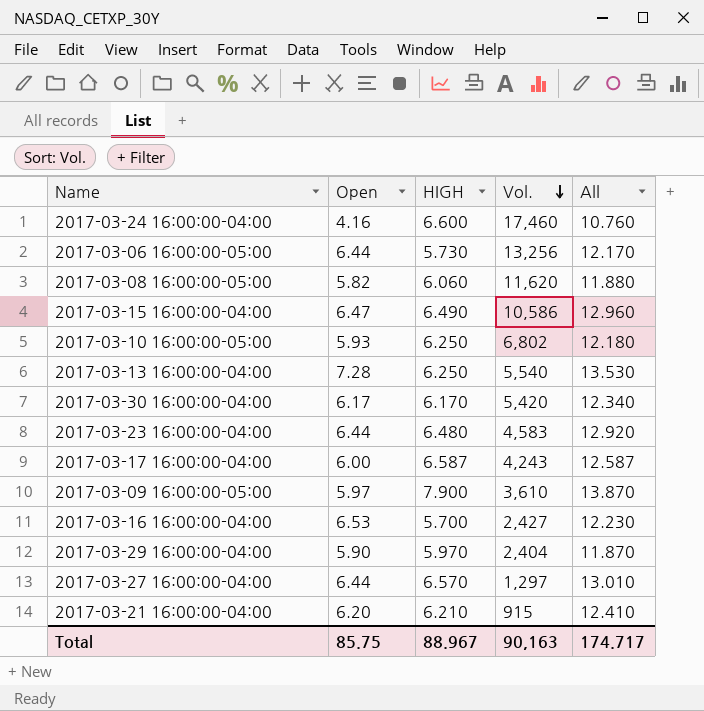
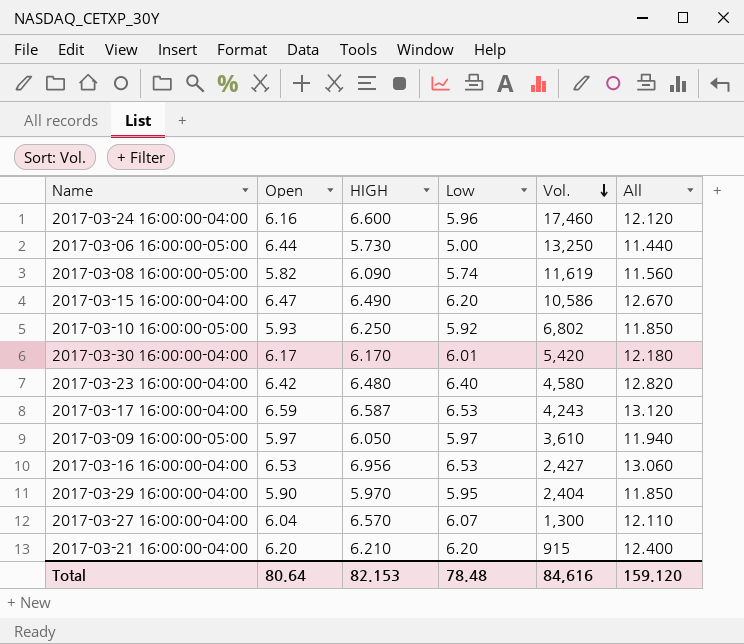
column Low | position: none -> 4
column All | formula: [Open] + [HIGH] -> [Open] + [Low]
row 2017-03-13 16:00:00-04:00: 7.28 | 6.250 | 5,540 | 13.530 -> none
2017-03-24 16:00:00-04:00 | Open: 4.16 -> 6.16
2017-03-06 16:00:00-05:00 | Vol.: 13,256 -> 13,250
2017-03-08 16:00:00-05:00 | HIGH: 6.060 -> 6.090
2017-03-08 16:00:00-05:00 | Vol.: 11,620 -> 11,619
2017-03-23 16:00:00-04:00 | Open: 6.44 -> 6.42
2017-03-23 16:00:00-04:00 | Vol.: 4,583 -> 4,580
2017-03-17 16:00:00-04:00 | Open: 6.00 -> 6.59
2017-03-09 16:00:00-05:00 | HIGH: 7.900 -> 6.050
2017-03-16 16:00:00-04:00 | HIGH: 5.700 -> 6.956
2017-03-27 16:00:00-04:00 | Open: 6.44 -> 6.04
2017-03-27 16:00:00-04:00 | Vol.: 1,297 -> 1,300
Total | Open: 85.75 -> 80.64
Total | HIGH: 88.967 -> 82.153
Total | Vol.: 90,163 -> 84,616
Total | All: 174.717 -> 159.120

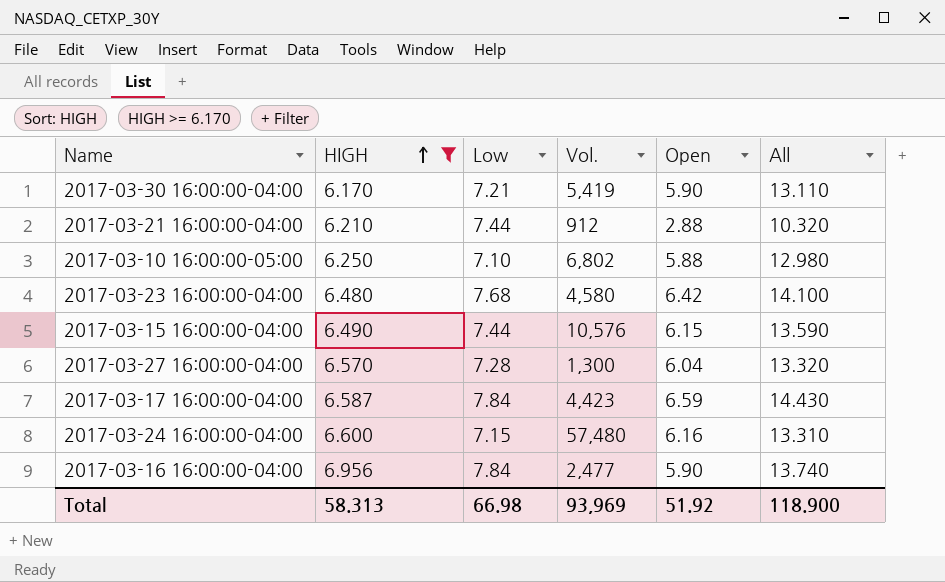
filter: none -> HIGH >= 6.170
row order: Vol. descending -> HIGH ascending
column Open | position: 2 -> 5
2017-03-30 16:00:00-04:00 | Low: 6.01 -> 7.21
2017-03-30 16:00:00-04:00 | Vol.: 5,420 -> 5,419
2017-03-30 16:00:00-04:00 | Open: 6.17 -> 5.90
2017-03-30 16:00:00-04:00 | All: 12.180 -> 13.110
2017-03-21 16:00:00-04:00 | Low: 6.20 -> 7.44
2017-03-21 16:00:00-04:00 | Vol.: 915 -> 912
2017-03-21 16:00:00-04:00 | Open: 6.20 -> 2.88
2017-03-21 16:00:00-04:00 | All: 12.400 -> 10.320
2017-03-10 16:00:00-05:00 | Low: 5.92 -> 7.10
2017-03-10 16:00:00-05:00 | Open: 5.93 -> 5.88
2017-03-10 16:00:00-05:00 | All: 11.850 -> 12.980
2017-03-23 16:00:00-04:00 | Low: 6.40 -> 7.68
2017-03-23 16:00:00-04:00 | All: 12.820 -> 14.100
2017-03-15 16:00:00-04:00 | Low: 6.20 -> 7.44
2017-03-15 16:00:00-04:00 | Vol.: 10,586 -> 10,576
2017-03-15 16:00:00-04:00 | Open: 6.47 -> 6.15
2017-03-15 16:00:00-04:00 | All: 12.670 -> 13.590
2017-03-27 16:00:00-04:00 | Low: 6.07 -> 7.28
2017-03-27 16:00:00-04:00 | All: 12.110 -> 13.320
2017-03-17 16:00:00-04:00 | Low: 6.53 -> 7.84
2017-03-17 16:00:00-04:00 | Vol.: 4,243 -> 4,423
2017-03-17 16:00:00-04:00 | All: 13.120 -> 14.430
2017-03-24 16:00:00-04:00 | Low: 5.96 -> 7.15
2017-03-24 16:00:00-04:00 | Vol.: 17,460 -> 57,480
2017-03-24 16:00:00-04:00 | All: 12.120 -> 13.310
2017-03-16 16:00:00-04:00 | Low: 6.53 -> 7.84
2017-03-16 16:00:00-04:00 | Vol.: 2,427 -> 2,477
2017-03-16 16:00:00-04:00 | Open: 6.53 -> 5.90
2017-03-16 16:00:00-04:00 | All: 13.060 -> 13.740
Total | HIGH: 82.153 -> 58.313
Total | Low: 78.48 -> 66.98
Total | Vol.: 84,616 -> 93,969
Total | Open: 80.64 -> 51.92
Total | All: 159.120 -> 118.900

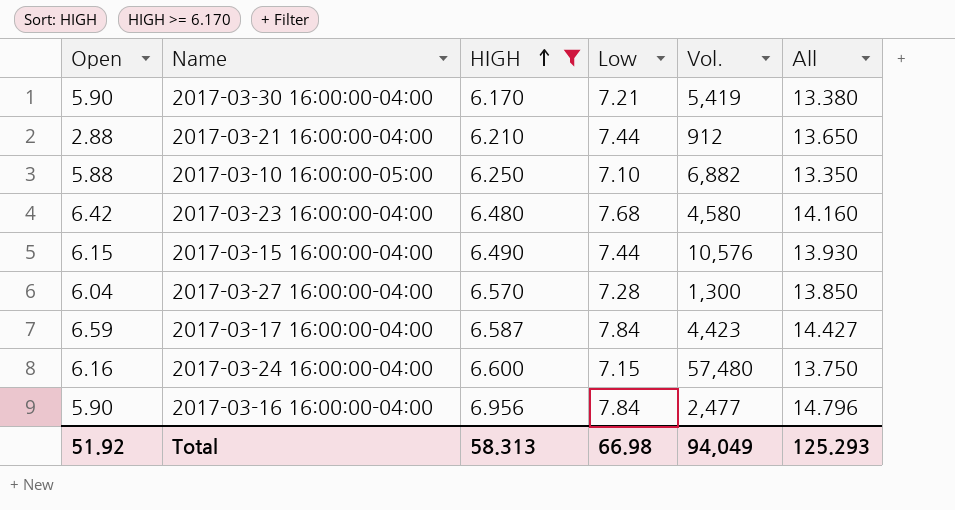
column Open | position: 5 -> 1
column All | formula: [Low] + [Open] -> [HIGH] + [Low]
2017-03-10 16:00:00-05:00 | Vol.: 6,802 -> 6,882
Total | Vol.: 93,969 -> 94,049
Total | All: 118.900 -> 125.293

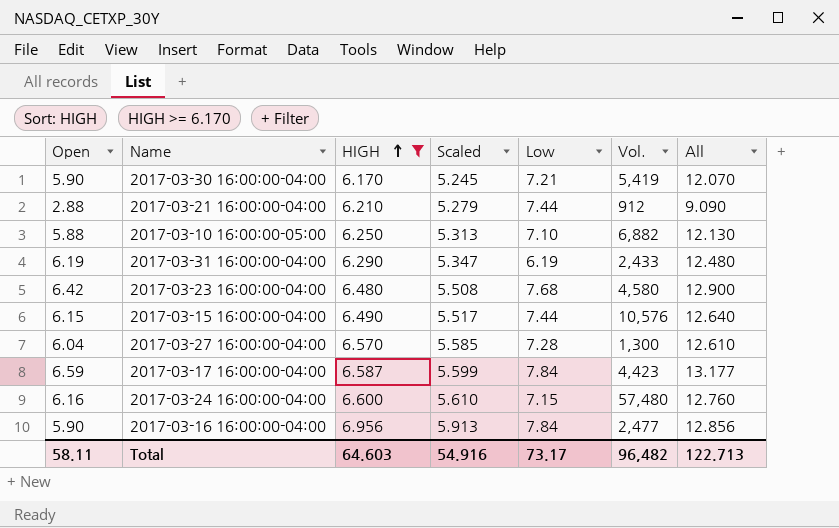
column Scaled | formula: none -> [HIGH] * 0.85
column All | formula: [HIGH] + [Low] -> [Open] + [HIGH]
row 2017-03-31 16:00:00-04:00: none -> 6.19 | 6.290 | 5.347 | 6.19 | 2,433 | 12.480
Total | Open: 51.92 -> 58.11
Total | HIGH: 58.313 -> 64.603
Total | Low: 66.98 -> 73.17
Total | Vol.: 94,049 -> 96,482
Total | All: 125.293 -> 122.713

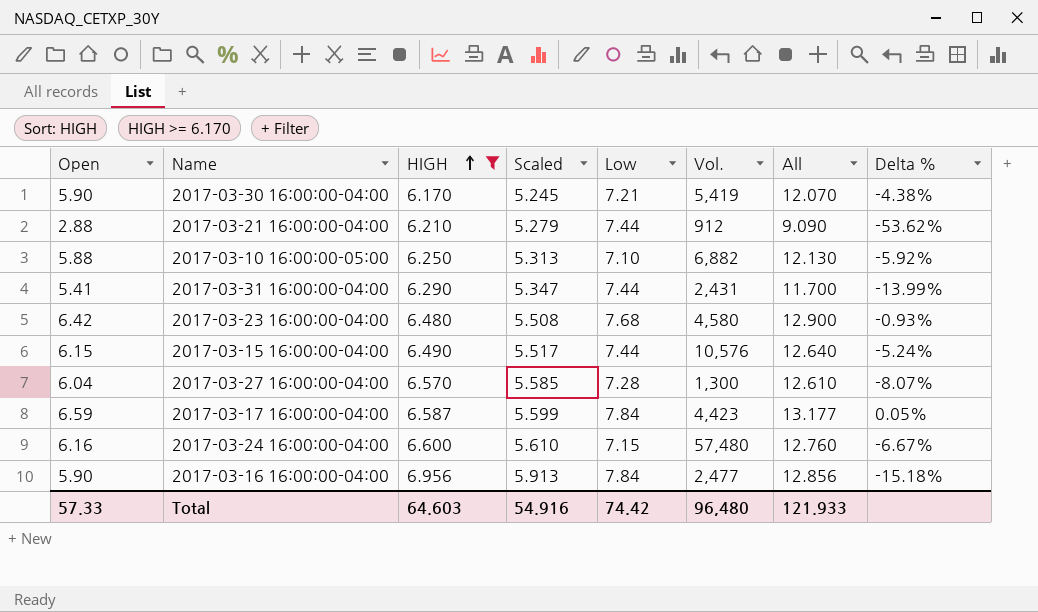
column Delta % | formula: none -> ([Open] - [HIGH]) / [HIGH]
2017-03-31 16:00:00-04:00 | Open: 6.19 -> 5.41
2017-03-31 16:00:00-04:00 | Low: 6.19 -> 7.44
2017-03-31 16:00:00-04:00 | Vol.: 2,433 -> 2,431
2017-03-31 16:00:00-04:00 | All: 12.480 -> 11.700
Total | Open: 58.11 -> 57.33
Total | Low: 73.17 -> 74.42
Total | Vol.: 96,482 -> 96,480
Total | All: 122.713 -> 121.933

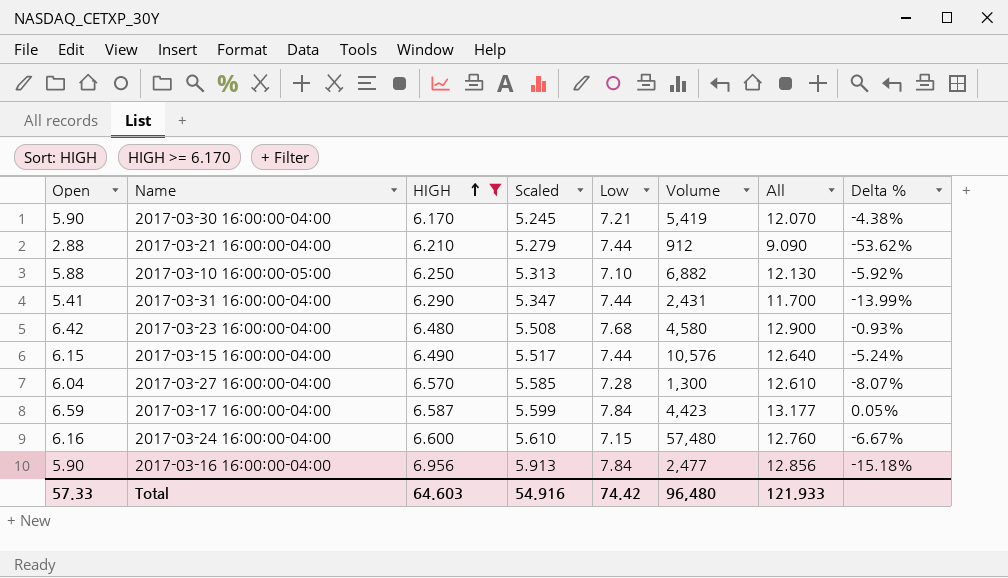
column name: Vol. -> Volume

